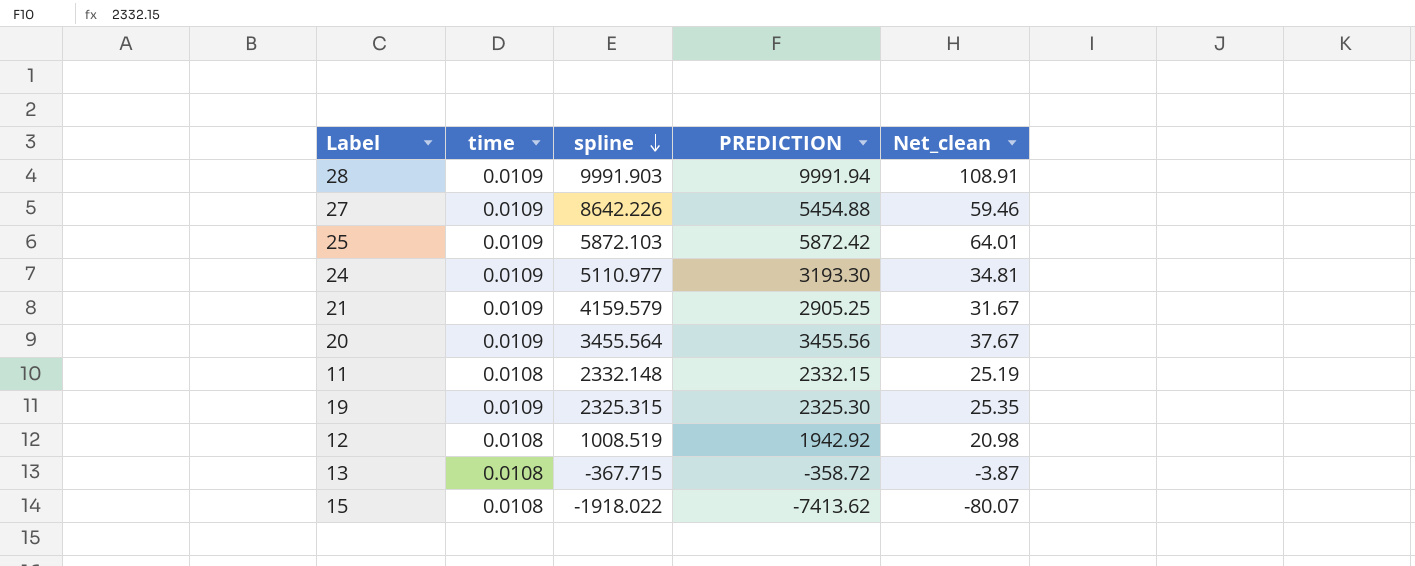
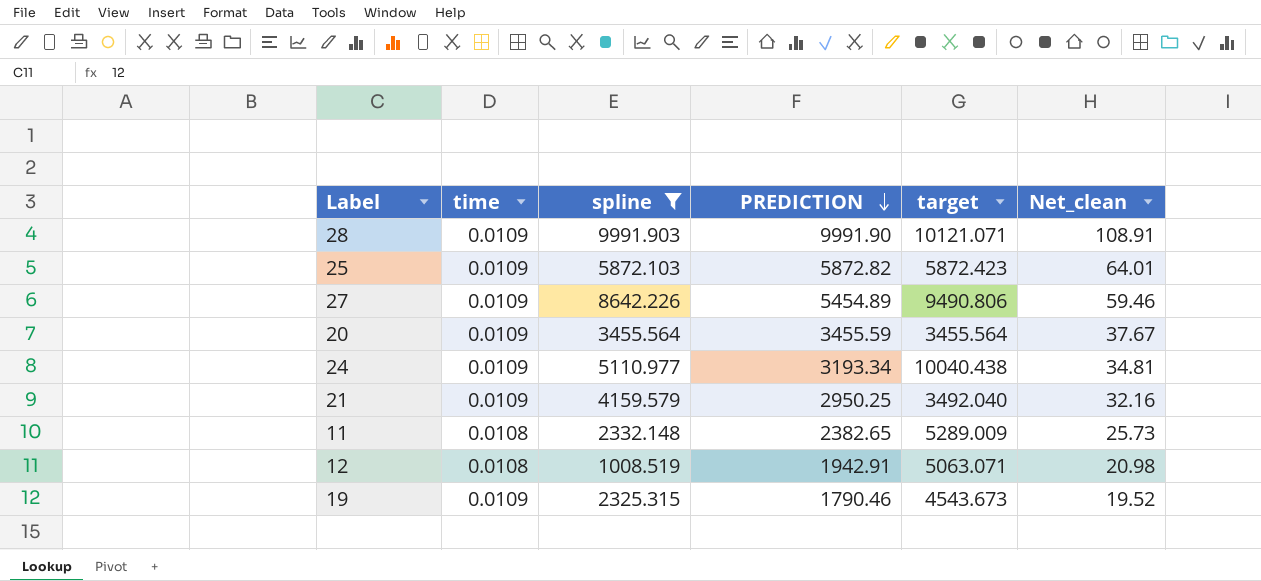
filter: none -> spline >= 1008.519
row order: spline descending -> PREDICTION descending
column target | position: none -> 5
28 | PREDICTION: 9991.94 -> 9991.90
25 | PREDICTION: 5872.42 -> 5872.82
27 | PREDICTION: 5454.88 -> 5454.89
20 | PREDICTION: 3455.56 -> 3455.59
24 | PREDICTION: 3193.30 -> 3193.34
21 | PREDICTION: 2905.25 -> 2950.25
21 | Net_clean: 31.67 -> 32.16
11 | PREDICTION: 2332.15 -> 2382.65
11 | Net_clean: 25.19 -> 25.73
12 | PREDICTION: 1942.92 -> 1942.91
19 | PREDICTION: 2325.30 -> 1790.46
19 | Net_clean: 25.35 -> 19.52

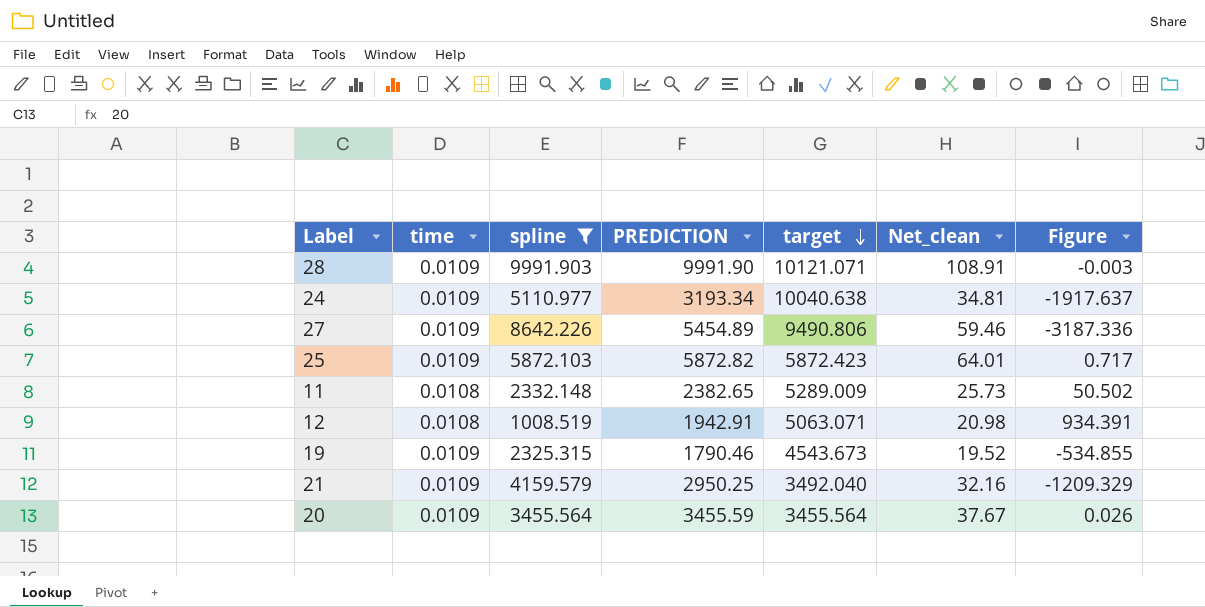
row order: PREDICTION descending -> target descending
column Figure | formula: none -> [PREDICTION] - [spline]
24 | target: 10040.438 -> 10040.638

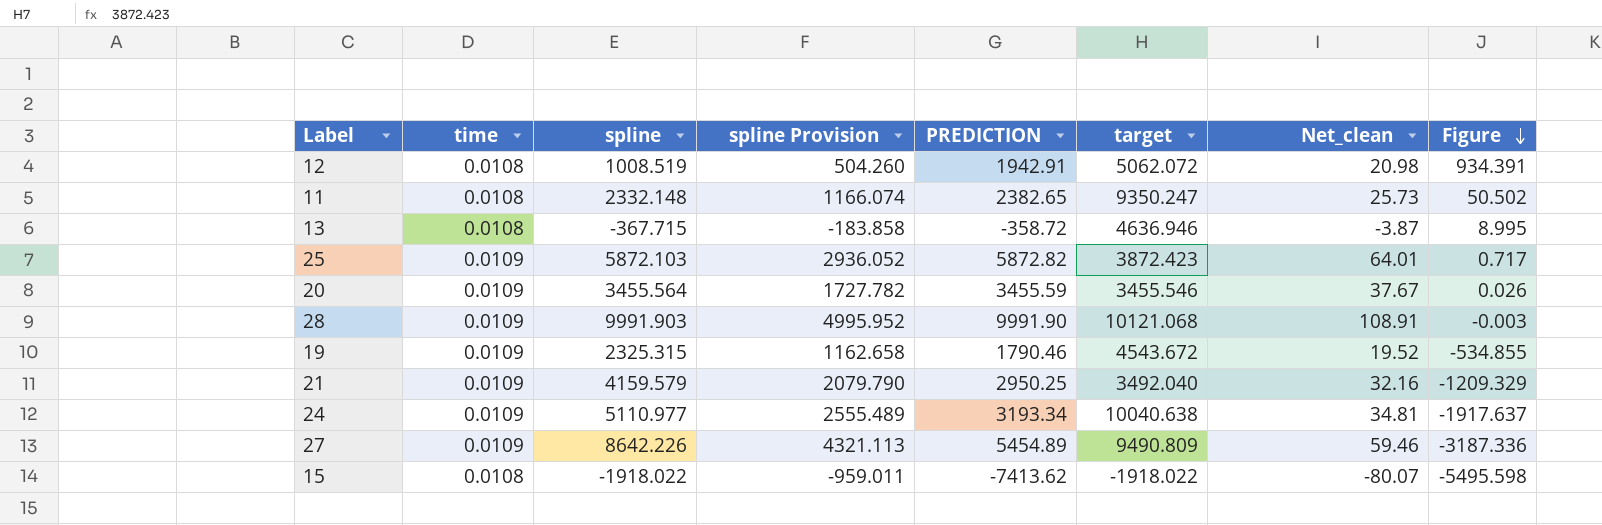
filter: spline >= 1008.519 -> none
row order: target descending -> Figure descending
column spline Provision | formula: none -> [spline] * 0.5
12 | target: 5063.071 -> 5062.072
11 | target: 5289.009 -> 9350.247
25 | target: 5872.423 -> 3872.423
20 | target: 3455.564 -> 3455.546
28 | target: 10121.071 -> 10121.068
19 | target: 4543.673 -> 4543.672
27 | target: 9490.806 -> 9490.809

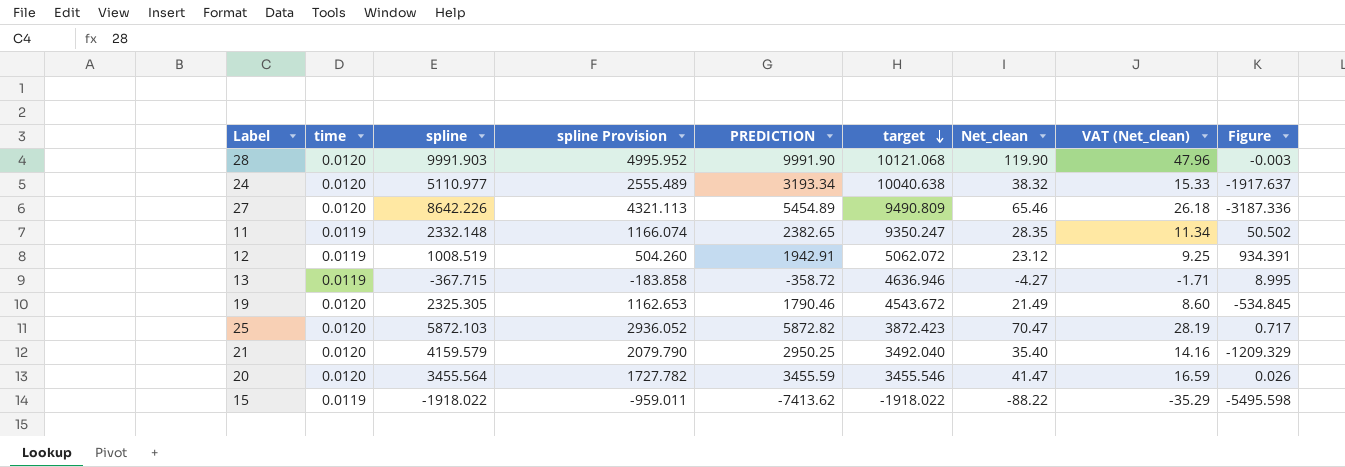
row order: Figure descending -> target descending
column VAT (Net_clean) | formula: none -> [Net_clean] * 0.4
28 | time: 0.0109 -> 0.0120
28 | Net_clean: 108.91 -> 119.90
24 | time: 0.0109 -> 0.0120
24 | Net_clean: 34.81 -> 38.32
27 | time: 0.0109 -> 0.0120
27 | Net_clean: 59.46 -> 65.46
11 | time: 0.0108 -> 0.0119
11 | Net_clean: 25.73 -> 28.35
12 | time: 0.0108 -> 0.0119
12 | Net_clean: 20.98 -> 23.12
13 | time: 0.0108 -> 0.0119
13 | Net_clean: -3.87 -> -4.27
19 | time: 0.0109 -> 0.0120
19 | spline: 2325.315 -> 2325.305
19 | spline Provision: 1162.658 -> 1162.653
19 | Net_clean: 19.52 -> 21.49
19 | Figure: -534.855 -> -534.845
25 | time: 0.0109 -> 0.0120
25 | Net_clean: 64.01 -> 70.47
21 | time: 0.0109 -> 0.0120
21 | Net_clean: 32.16 -> 35.40
20 | time: 0.0109 -> 0.0120
20 | Net_clean: 37.67 -> 41.47
15 | time: 0.0108 -> 0.0119
15 | Net_clean: -80.07 -> -88.22

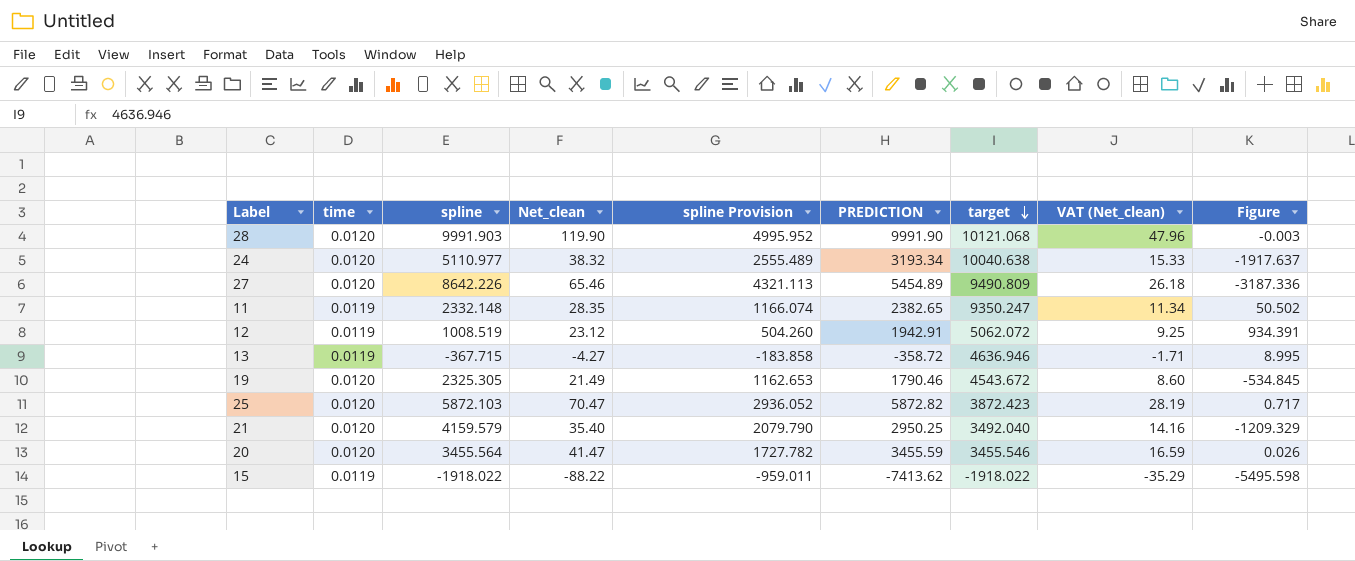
column Net_clean | position: 7 -> 4

